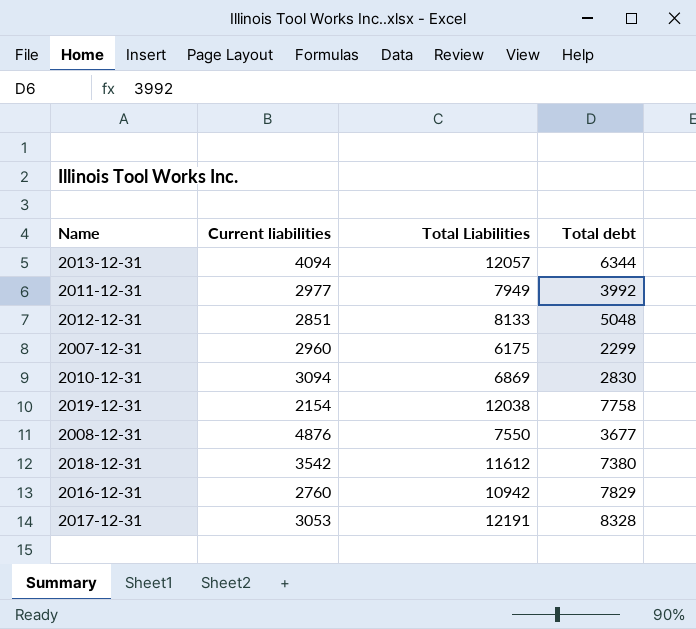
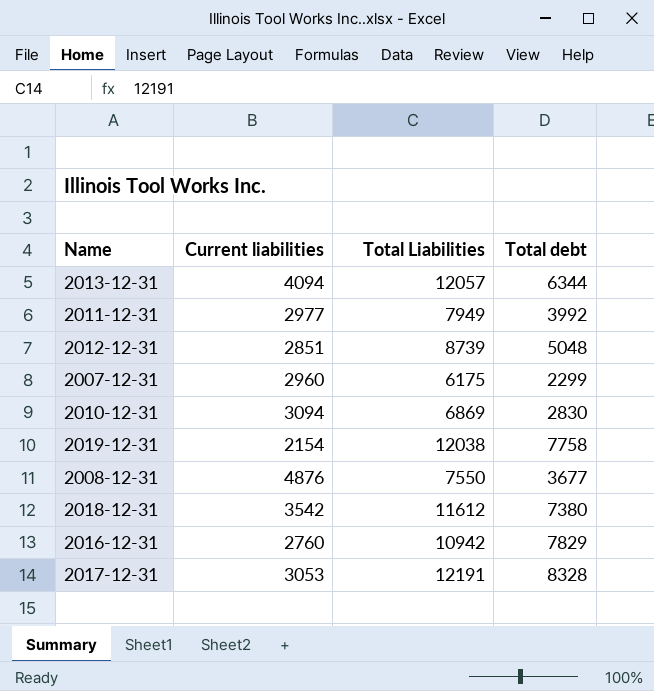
2012-12-31 | Total Liabilities: 8133 -> 8739

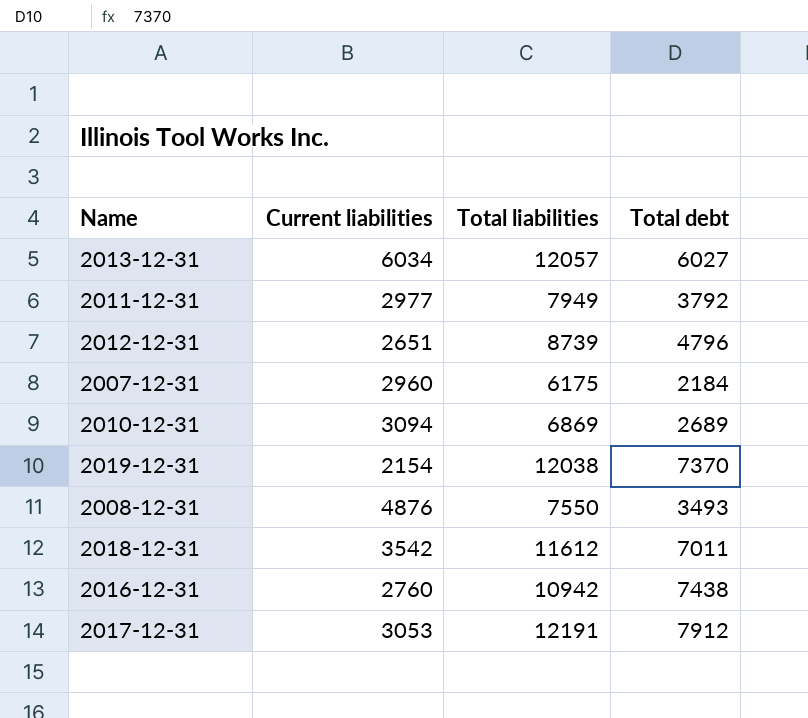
column name: Total Liabilities -> Total liabilities
2013-12-31 | Current liabilities: 4094 -> 6034
2013-12-31 | Total debt: 6344 -> 6027
2011-12-31 | Total debt: 3992 -> 3792
2012-12-31 | Current liabilities: 2851 -> 2651
2012-12-31 | Total debt: 5048 -> 4796
2007-12-31 | Total debt: 2299 -> 2184
2010-12-31 | Total debt: 2830 -> 2689
2019-12-31 | Total debt: 7758 -> 7370
2008-12-31 | Total debt: 3677 -> 3493
2018-12-31 | Total debt: 7380 -> 7011
2016-12-31 | Total debt: 7829 -> 7438
2017-12-31 | Total debt: 8328 -> 7912

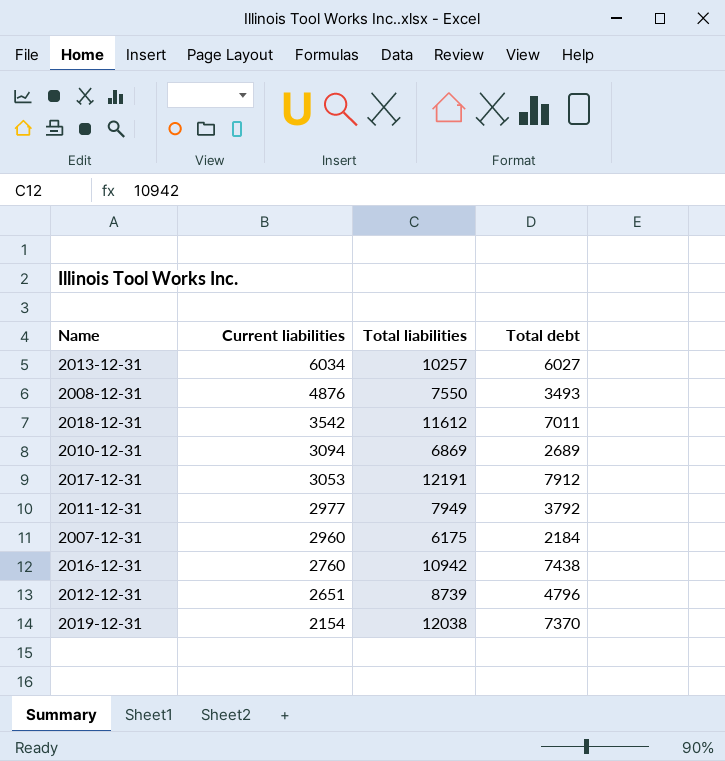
row order: none -> Current liabilities descending
2013-12-31 | Total liabilities: 12057 -> 10257

